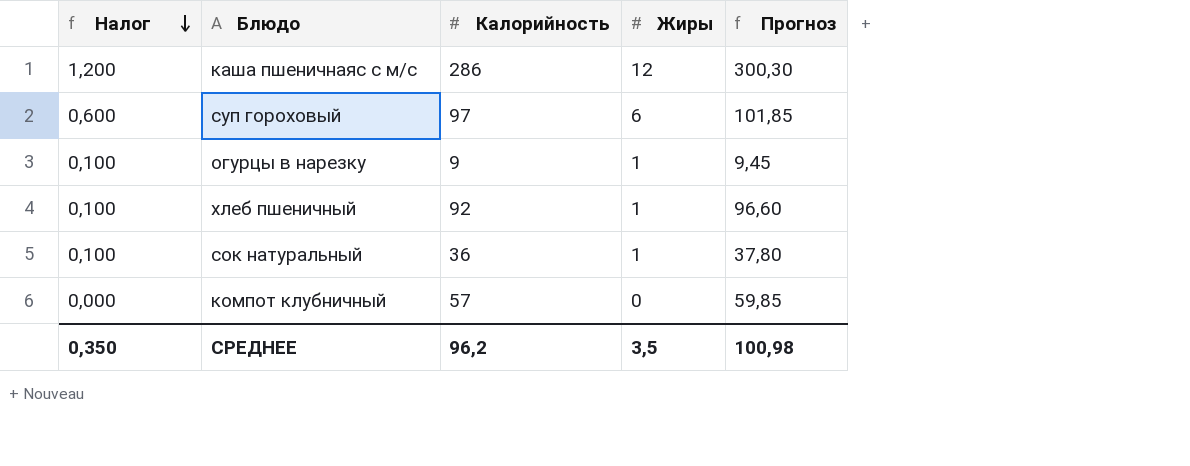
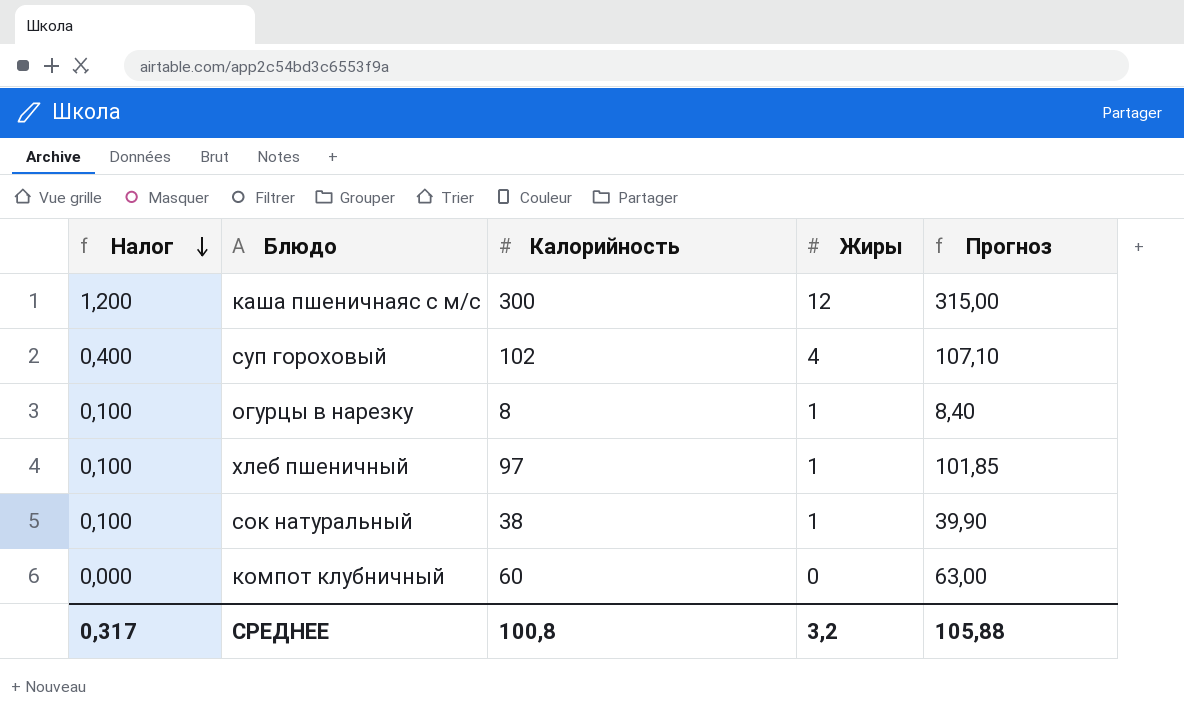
каша пшеничнаяс с м/с | Калорийность: 286 -> 300
каша пшеничнаяс с м/с | Прогноз: 300,30 -> 315,00
суп гороховый | Налог: 0,600 -> 0,400
суп гороховый | Калорийность: 97 -> 102
суп гороховый | Жиры: 6 -> 4
суп гороховый | Прогноз: 101,85 -> 107,10
огурцы в нарезку | Калорийность: 9 -> 8
огурцы в нарезку | Прогноз: 9,45 -> 8,40
хлеб пшеничный | Калорийность: 92 -> 97
хлеб пшеничный | Прогноз: 96,60 -> 101,85
сок натуральный | Калорийность: 36 -> 38
сок натуральный | Прогноз: 37,80 -> 39,90
компот клубничный | Калорийность: 57 -> 60
компот клубничный | Прогноз: 59,85 -> 63,00
СРЕДНЕЕ | Налог: 0,350 -> 0,317
СРЕДНЕЕ | Калорийность: 96,2 -> 100,8
СРЕДНЕЕ | Жиры: 3,5 -> 3,2
СРЕДНЕЕ | Прогноз: 100,98 -> 105,88

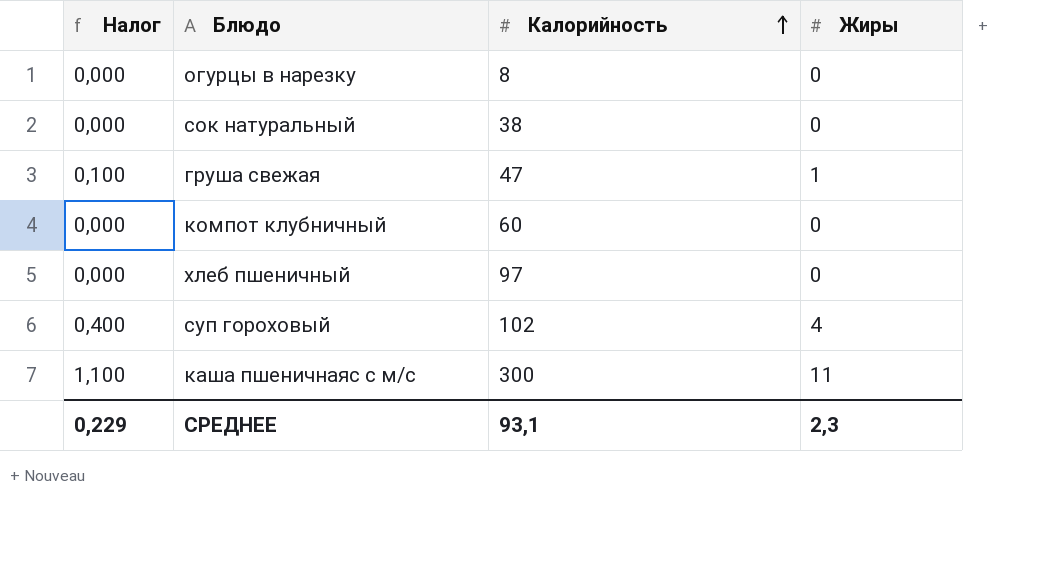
row order: Налог descending -> Калорийность ascending
column Прогноз | formula: [Калорийность] * 1,05 -> none
огурцы в нарезку | Налог: 0,100 -> 0,000
огурцы в нарезку | Жиры: 1 -> 0
сок натуральный | Налог: 0,100 -> 0,000
сок натуральный | Жиры: 1 -> 0
row груша свежая: none -> 0,100 | 47 | 1
хлеб пшеничный | Налог: 0,100 -> 0,000
хлеб пшеничный | Жиры: 1 -> 0
каша пшеничнаяс с м/с | Налог: 1,200 -> 1,100
каша пшеничнаяс с м/с | Жиры: 12 -> 11
СРЕДНЕЕ | Налог: 0,317 -> 0,229
СРЕДНЕЕ | Калорийность: 100,8 -> 93,1
СРЕДНЕЕ | Жиры: 3,2 -> 2,3

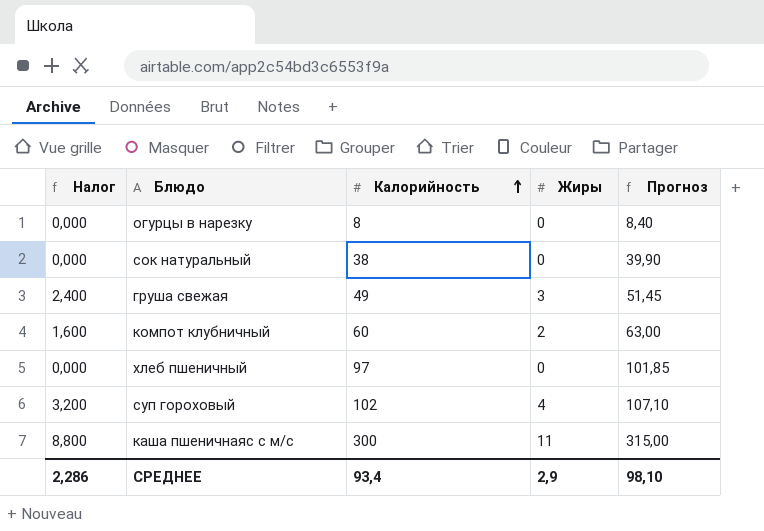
column Налог | formula: [Жиры] * 0,1 -> [Жиры] * 0,8
column Прогноз | formula: none -> [Калорийность] * 1,05
груша свежая | Калорийность: 47 -> 49
груша свежая | Жиры: 1 -> 3
компот клубничный | Жиры: 0 -> 2
СРЕДНЕЕ | Налог: 0,229 -> 2,286
СРЕДНЕЕ | Калорийность: 93,1 -> 93,4
СРЕДНЕЕ | Жиры: 2,3 -> 2,9

